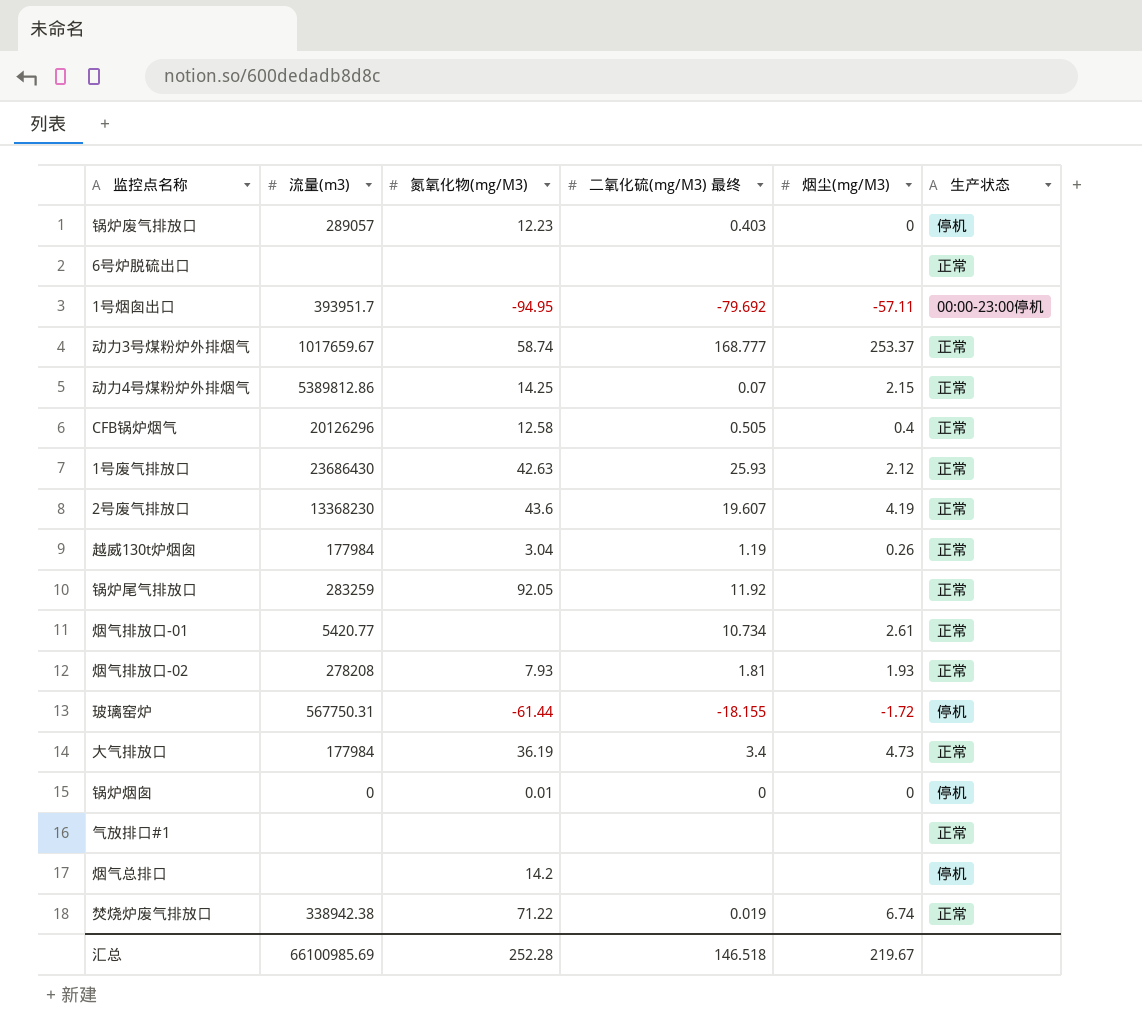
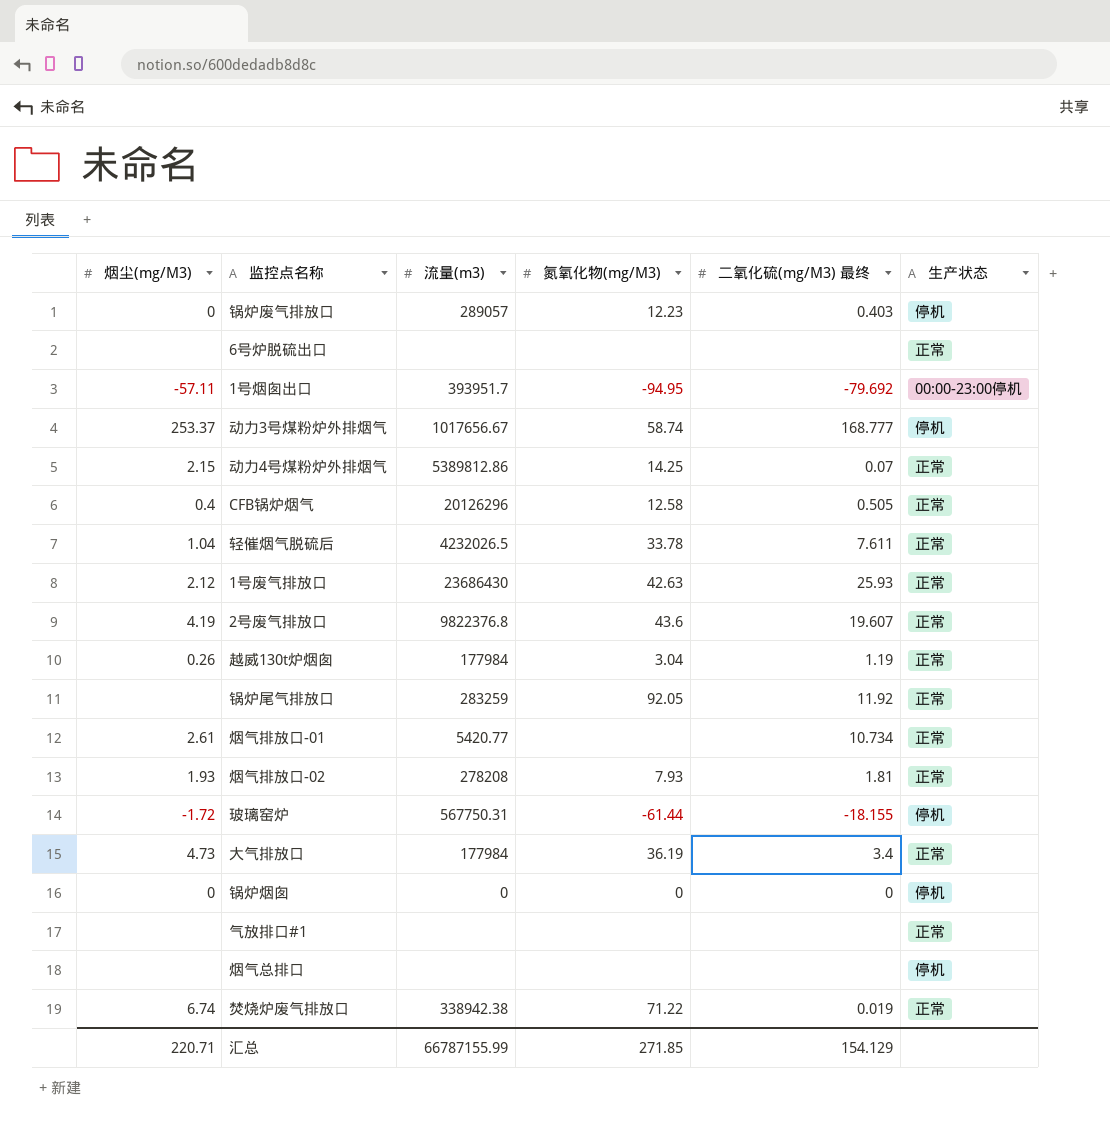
column 烟尘(mg/M3) | position: 5 -> 1
动力3号煤粉炉外排烟气 | 流量(m3): 1017659.67 -> 1017656.67
动力3号煤粉炉外排烟气 | 生产状态: 正常 -> 停机
row 轻催烟气脱硫后: none -> 1.04 | 4232026.5 | 33.78 | 7.611 | 正常
2号废气排放口 | 流量(m3): 13368230 -> 9822376.8
锅炉烟囱 | 氮氧化物(mg/M3): 0.01 -> 0
烟气总排口 | 氮氧化物(mg/M3): 14.2 -> none
汇总 | 烟尘(mg/M3): 219.67 -> 220.71
汇总 | 流量(m3): 66100985.69 -> 66787155.99
汇总 | 氮氧化物(mg/M3): 252.28 -> 271.85
汇总 | 二氧化硫(mg/M3) 最终: 146.518 -> 154.129

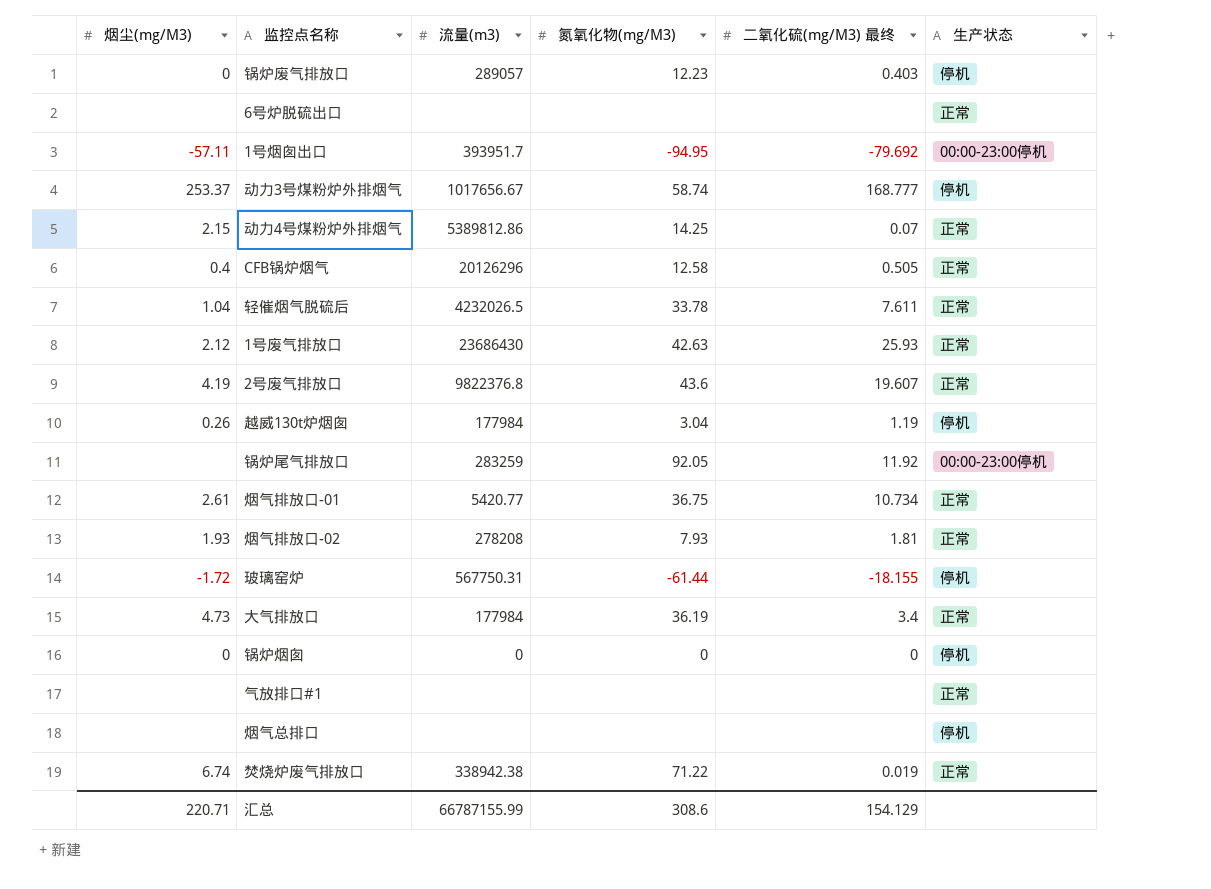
越威130t炉烟囱 | 生产状态: 正常 -> 停机
锅炉尾气排放口 | 生产状态: 正常 -> 00:00-23:00停机
烟气排放口-01 | 氮氧化物(mg/M3): none -> 36.75
汇总 | 氮氧化物(mg/M3): 271.85 -> 308.6

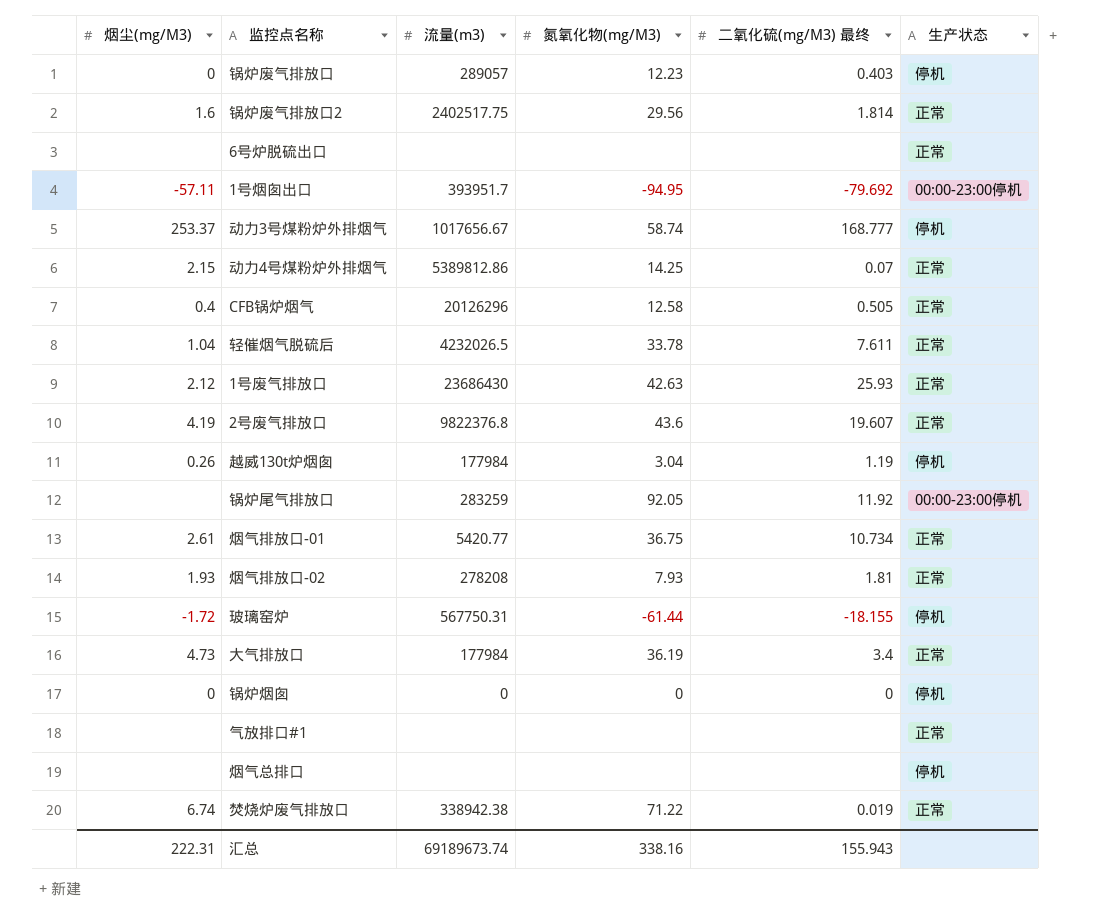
row 锅炉废气排放口2: none -> 1.6 | 2402517.75 | 29.56 | 1.814 | 正常
汇总 | 烟尘(mg/M3): 220.71 -> 222.31
汇总 | 流量(m3): 66787155.99 -> 69189673.74
汇总 | 氮氧化物(mg/M3): 308.6 -> 338.16
汇总 | 二氧化硫(mg/M3) 最终: 154.129 -> 155.943

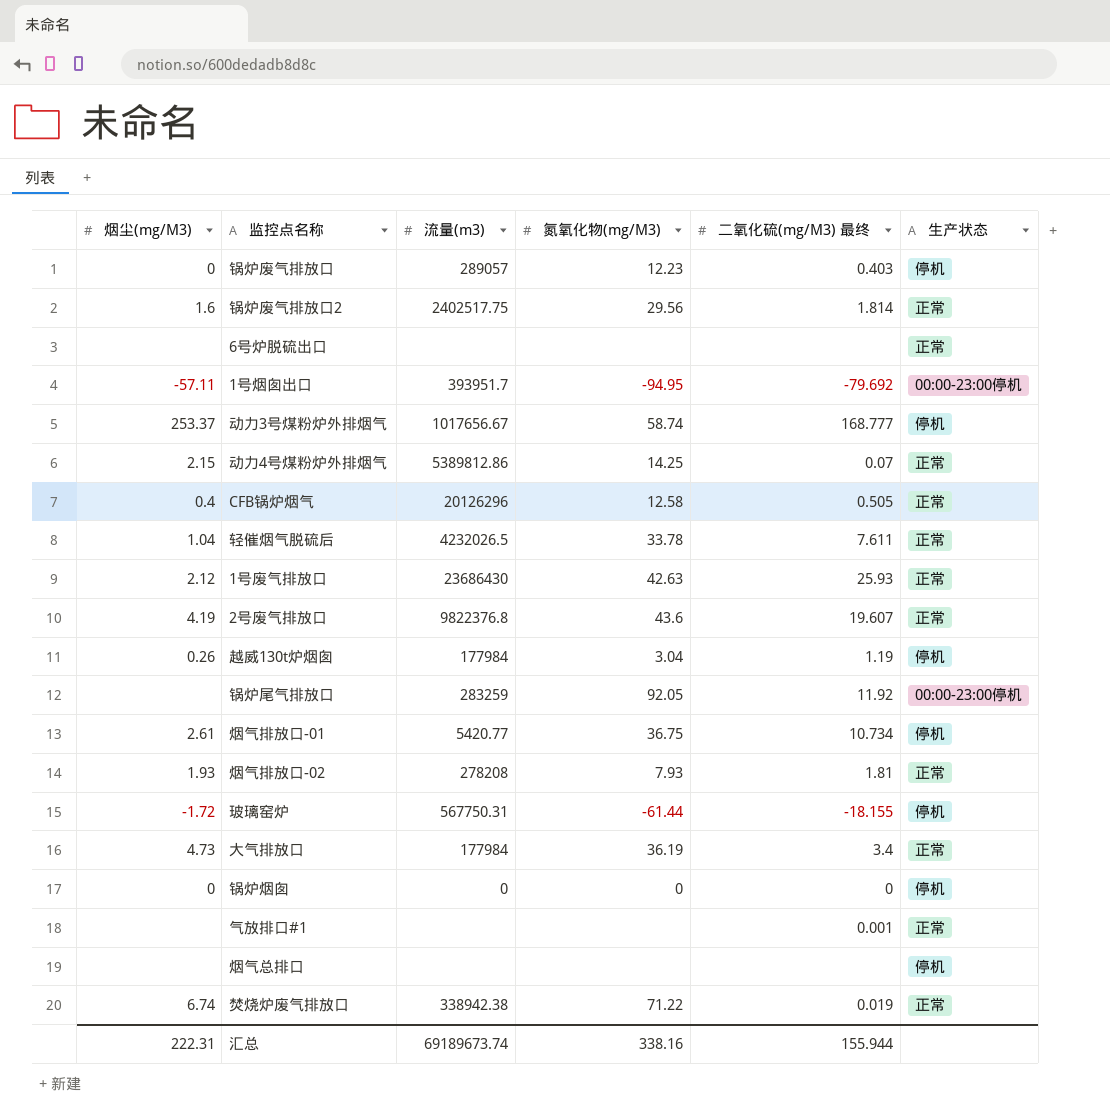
烟气排放口-01 | 生产状态: 正常 -> 停机
气放排口#1 | 二氧化硫(mg/M3) 最终: none -> 0.001
汇总 | 二氧化硫(mg/M3) 最终: 155.943 -> 155.944

